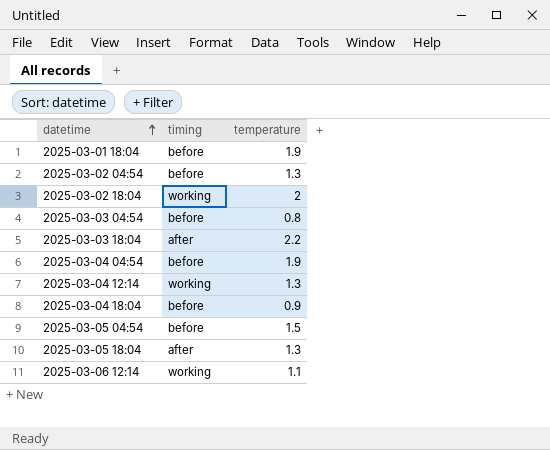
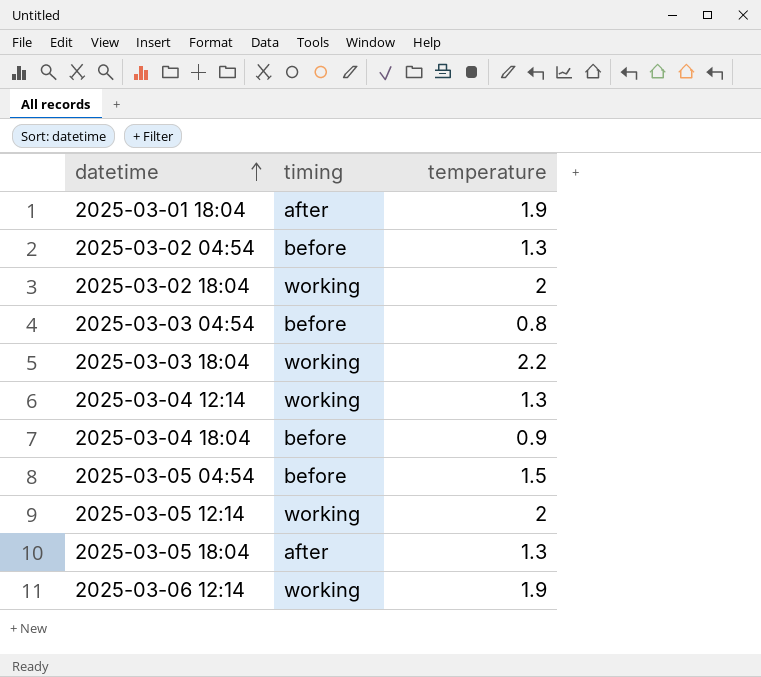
row 2025-03-04 04:54: before | 1.9 -> none
2025-03-01 18:04 | timing: before -> after
2025-03-03 18:04 | timing: after -> working
row 2025-03-05 12:14: none -> working | 2
2025-03-06 12:14 | temperature: 1.1 -> 1.9

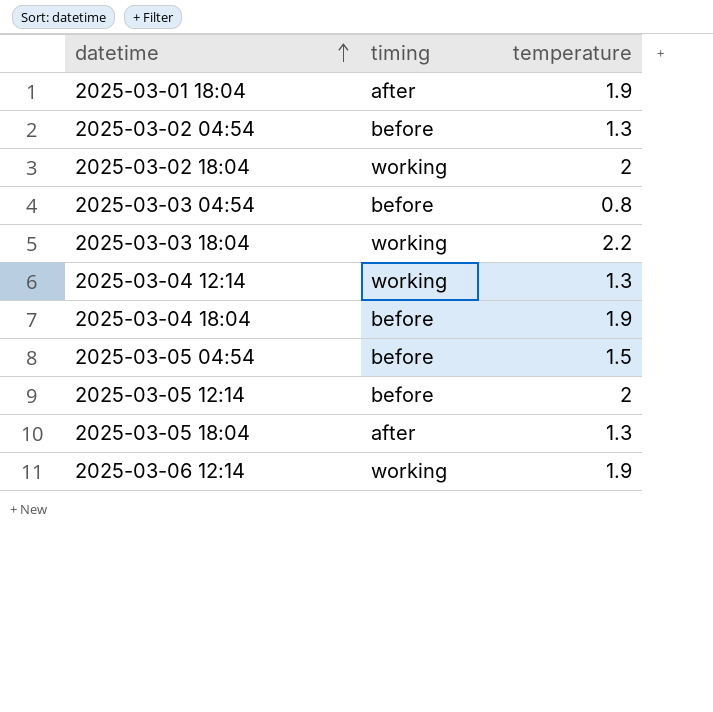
2025-03-04 18:04 | temperature: 0.9 -> 1.9
2025-03-05 12:14 | timing: working -> before

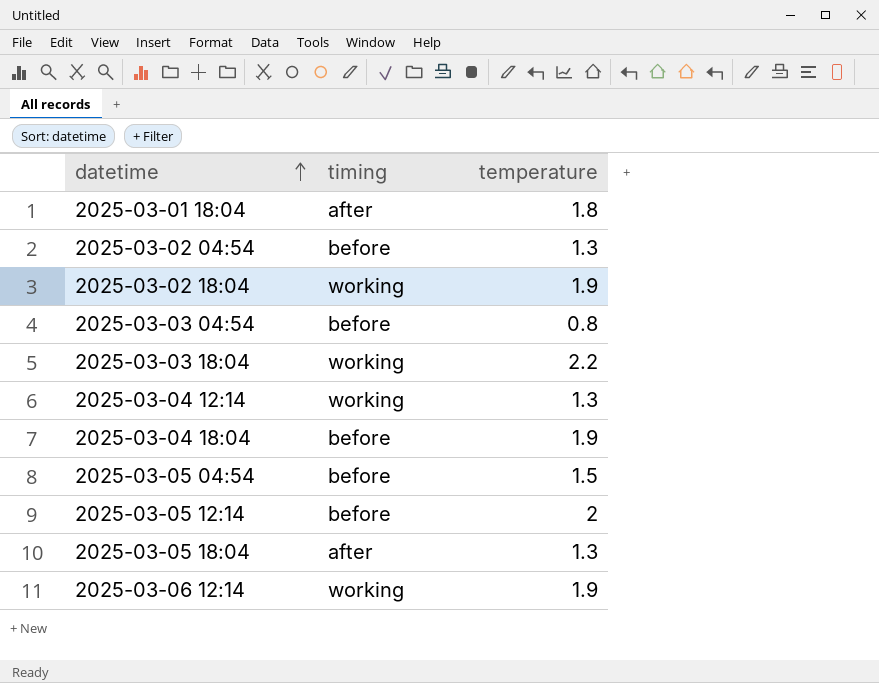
2025-03-01 18:04 | temperature: 1.9 -> 1.8
2025-03-02 18:04 | temperature: 2 -> 1.9

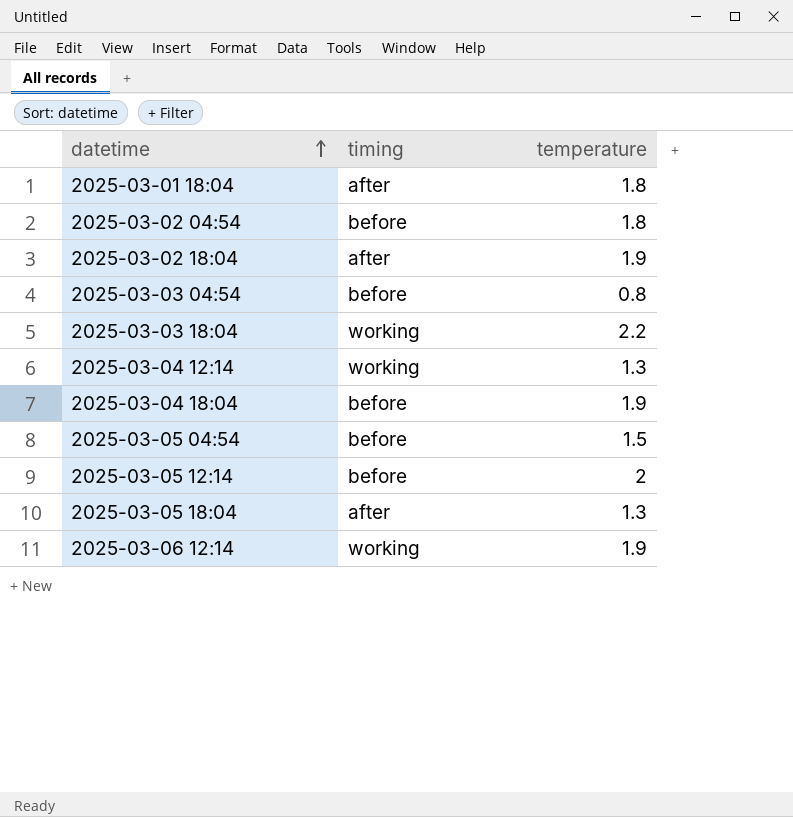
2025-03-02 04:54 | temperature: 1.3 -> 1.8
2025-03-02 18:04 | timing: working -> after

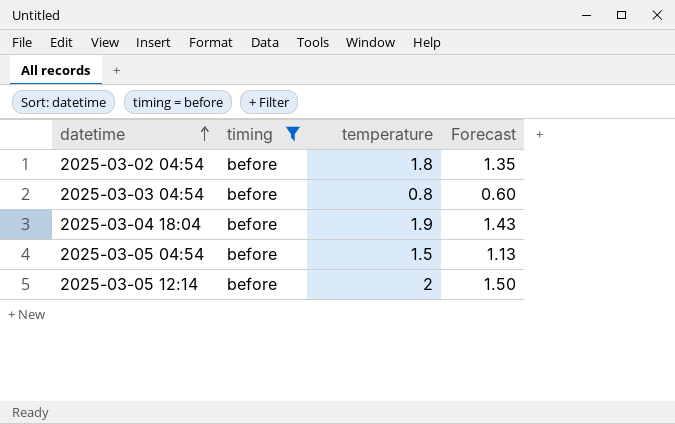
filter: none -> timing = before
column Forecast | formula: none -> [temperature] * 0.75

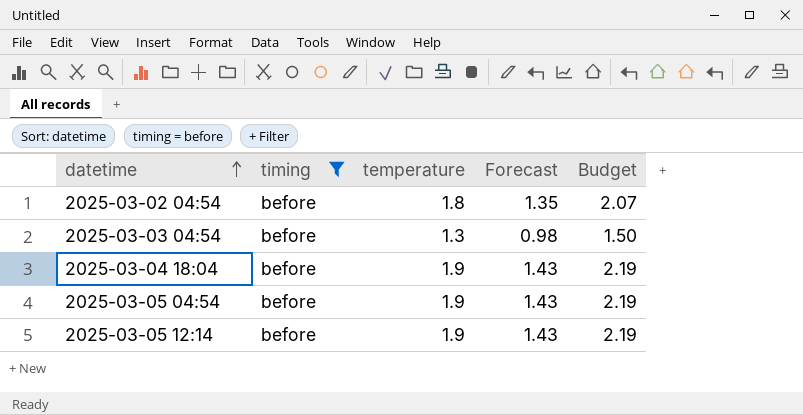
column Budget | formula: none -> [temperature] * 1.15
2025-03-03 04:54 | temperature: 0.8 -> 1.3
2025-03-03 04:54 | Forecast: 0.60 -> 0.98
2025-03-05 04:54 | temperature: 1.5 -> 1.9
2025-03-05 04:54 | Forecast: 1.13 -> 1.43
2025-03-05 12:14 | temperature: 2 -> 1.9
2025-03-05 12:14 | Forecast: 1.50 -> 1.43

